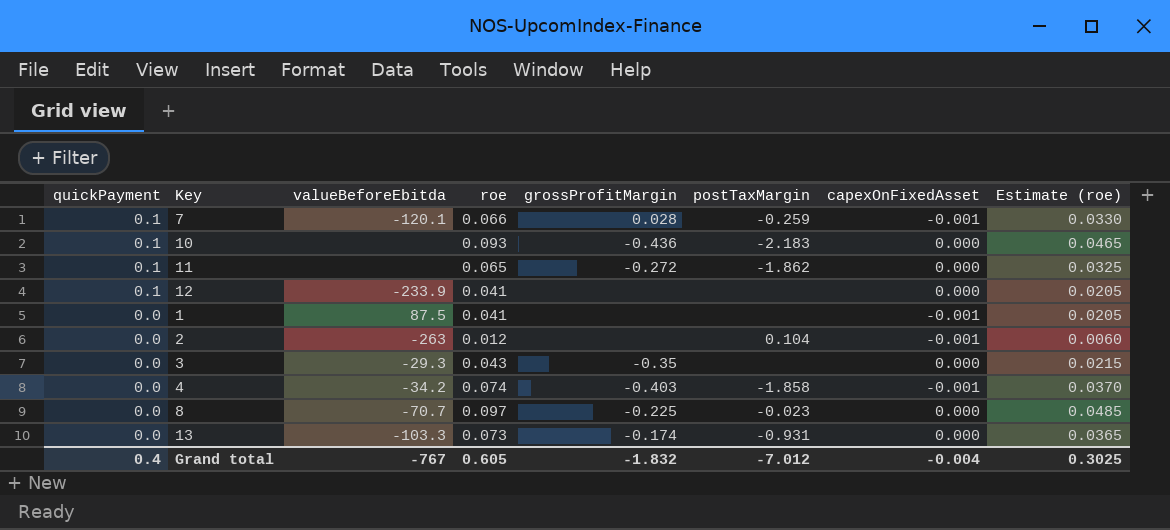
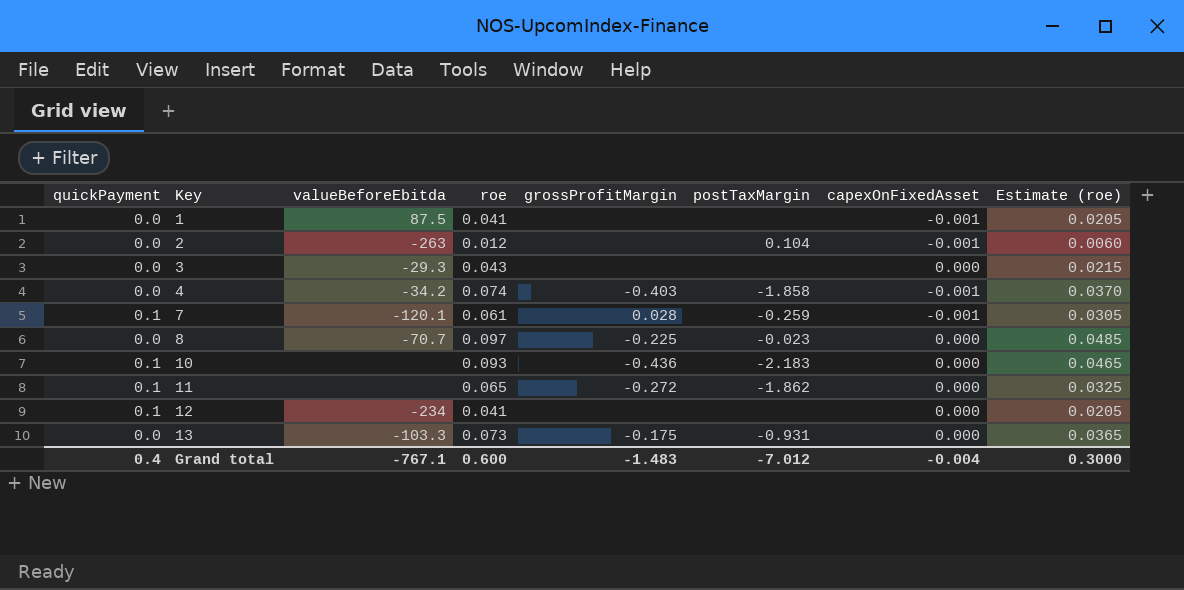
row order: quickPayment descending -> Key ascending
3 | grossProfitMargin: -0.35 -> none
7 | roe: 0.066 -> 0.061
7 | Estimate (roe): 0.0330 -> 0.0305
12 | valueBeforeEbitda: -233.9 -> -234
13 | grossProfitMargin: -0.174 -> -0.175
Grand total | valueBeforeEbitda: -767 -> -767.1
Grand total | roe: 0.605 -> 0.600
Grand total | grossProfitMargin: -1.832 -> -1.483
Grand total | Estimate (roe): 0.3025 -> 0.3000

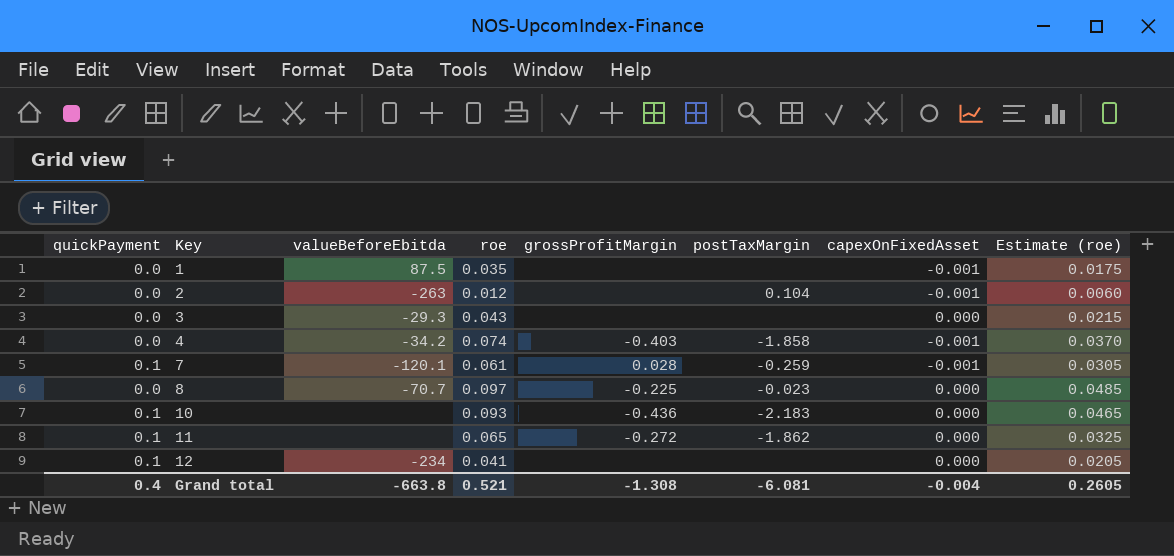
row 13: 0.0 | -103.3 | 0.073 | -0.175 | -0.931 | 0.000 | 0.0365 -> none
1 | roe: 0.041 -> 0.035
1 | Estimate (roe): 0.0205 -> 0.0175
Grand total | valueBeforeEbitda: -767.1 -> -663.8
Grand total | roe: 0.600 -> 0.521
Grand total | grossProfitMargin: -1.483 -> -1.308
Grand total | postTaxMargin: -7.012 -> -6.081
Grand total | Estimate (roe): 0.3000 -> 0.2605

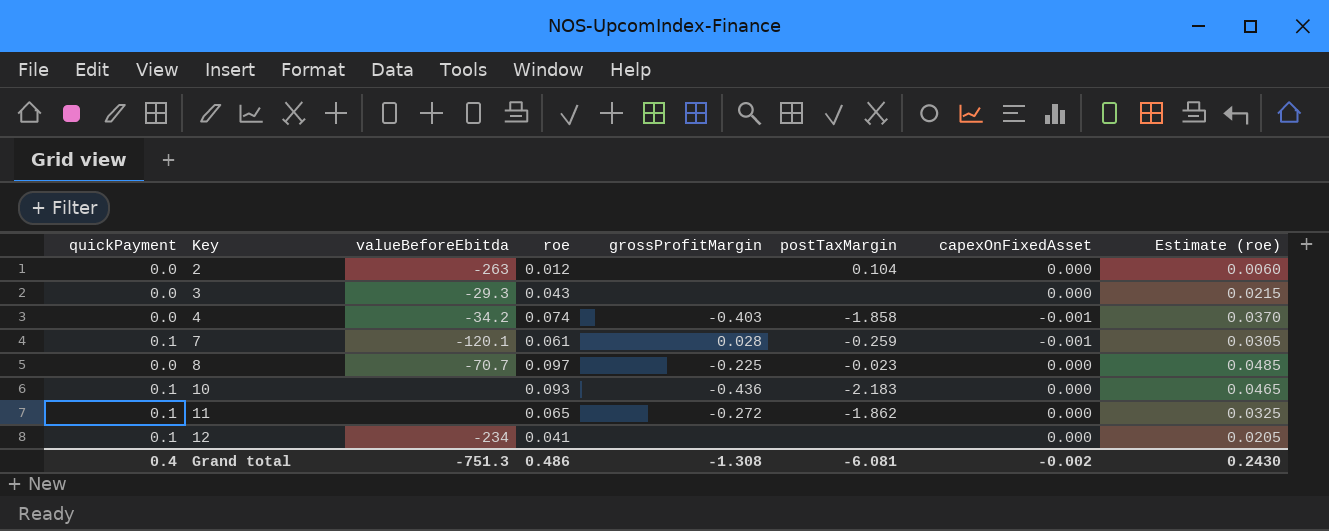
row 1: 0.0 | 87.5 | 0.035 | none | none | -0.001 | 0.0175 -> none
2 | capexOnFixedAsset: -0.001 -> 0.000
Grand total | valueBeforeEbitda: -663.8 -> -751.3
Grand total | roe: 0.521 -> 0.486
Grand total | capexOnFixedAsset: -0.004 -> -0.002
Grand total | Estimate (roe): 0.2605 -> 0.2430

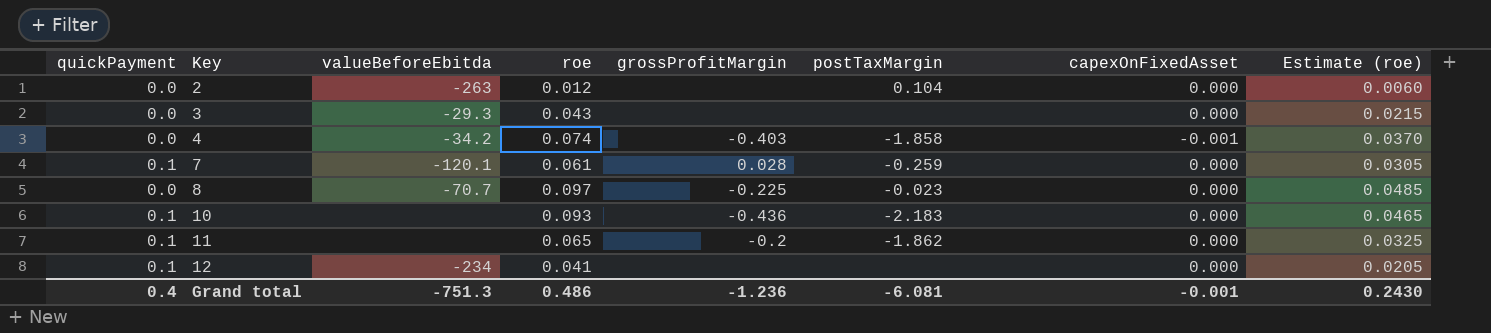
7 | capexOnFixedAsset: -0.001 -> 0.000
11 | grossProfitMargin: -0.272 -> -0.2
Grand total | grossProfitMargin: -1.308 -> -1.236
Grand total | capexOnFixedAsset: -0.002 -> -0.001

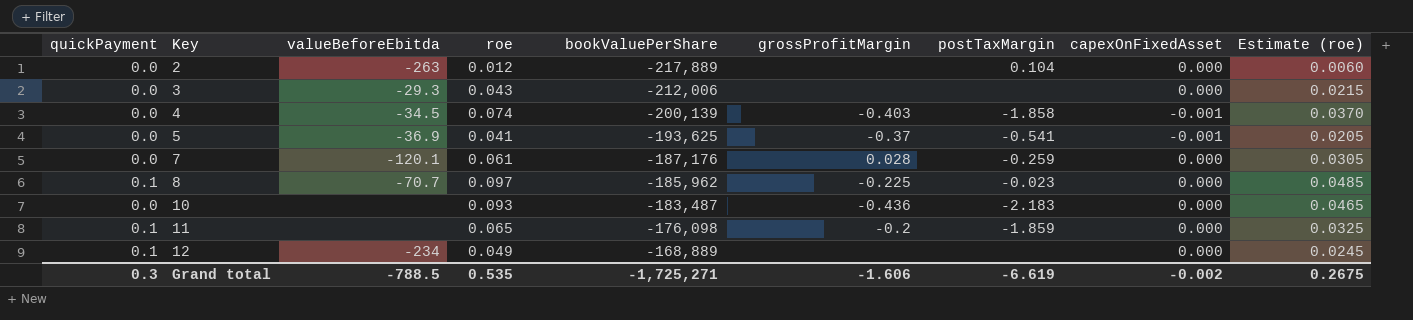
column bookValuePerShare | position: none -> 5
4 | valueBeforeEbitda: -34.2 -> -34.5
row 5: none -> 0.0 | -36.9 | 0.041 | -193,625 | -0.37 | -0.541 | -0.001 | 0.0205
7 | quickPayment: 0.1 -> 0.0
8 | quickPayment: 0.0 -> 0.1
10 | quickPayment: 0.1 -> 0.0
11 | postTaxMargin: -1.862 -> -1.859
12 | roe: 0.041 -> 0.049
12 | Estimate (roe): 0.0205 -> 0.0245
Grand total | quickPayment: 0.4 -> 0.3
Grand total | valueBeforeEbitda: -751.3 -> -788.5
Grand total | roe: 0.486 -> 0.535
Grand total | grossProfitMargin: -1.236 -> -1.606
Grand total | postTaxMargin: -6.081 -> -6.619
Grand total | capexOnFixedAsset: -0.001 -> -0.002
Grand total | Estimate (roe): 0.2430 -> 0.2675

